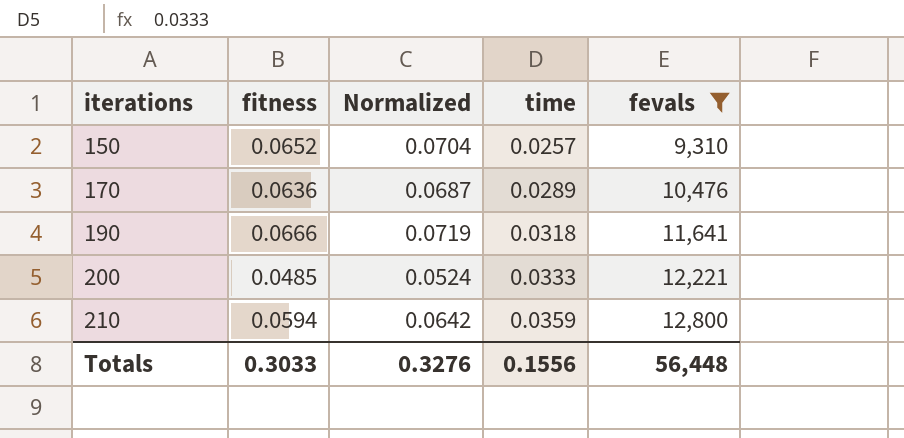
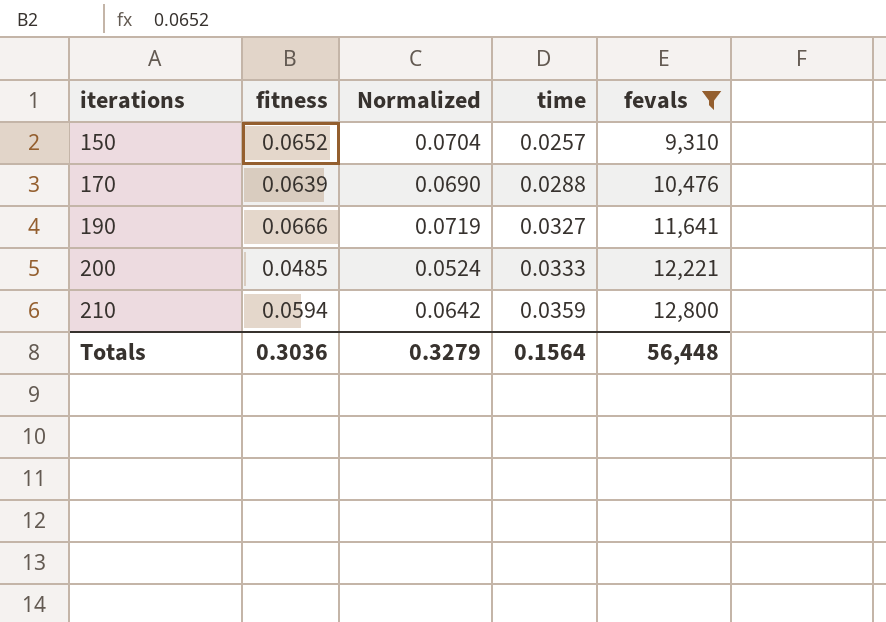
170 | fitness: 0.0636 -> 0.0639
170 | Normalized: 0.0687 -> 0.0690
170 | time: 0.0289 -> 0.0288
190 | time: 0.0318 -> 0.0327
Totals | fitness: 0.3033 -> 0.3036
Totals | Normalized: 0.3276 -> 0.3279
Totals | time: 0.1556 -> 0.1564

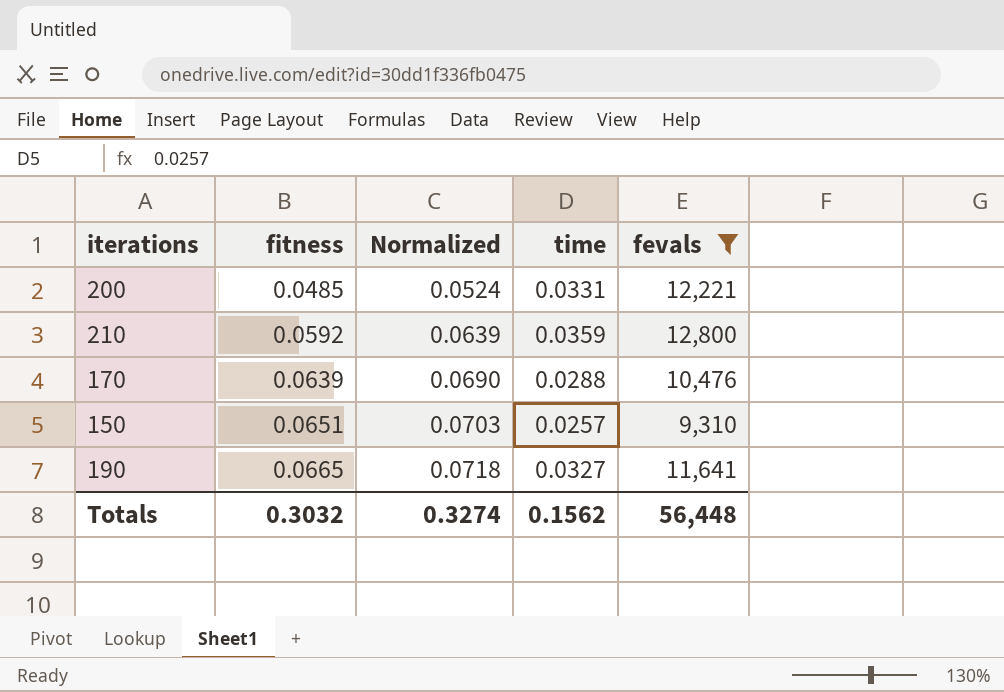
row order: iterations ascending -> fitness ascending
200 | time: 0.0333 -> 0.0331
210 | fitness: 0.0594 -> 0.0592
210 | Normalized: 0.0642 -> 0.0639
150 | fitness: 0.0652 -> 0.0651
150 | Normalized: 0.0704 -> 0.0703
190 | fitness: 0.0666 -> 0.0665
190 | Normalized: 0.0719 -> 0.0718
Totals | fitness: 0.3036 -> 0.3032
Totals | Normalized: 0.3279 -> 0.3274
Totals | time: 0.1564 -> 0.1562

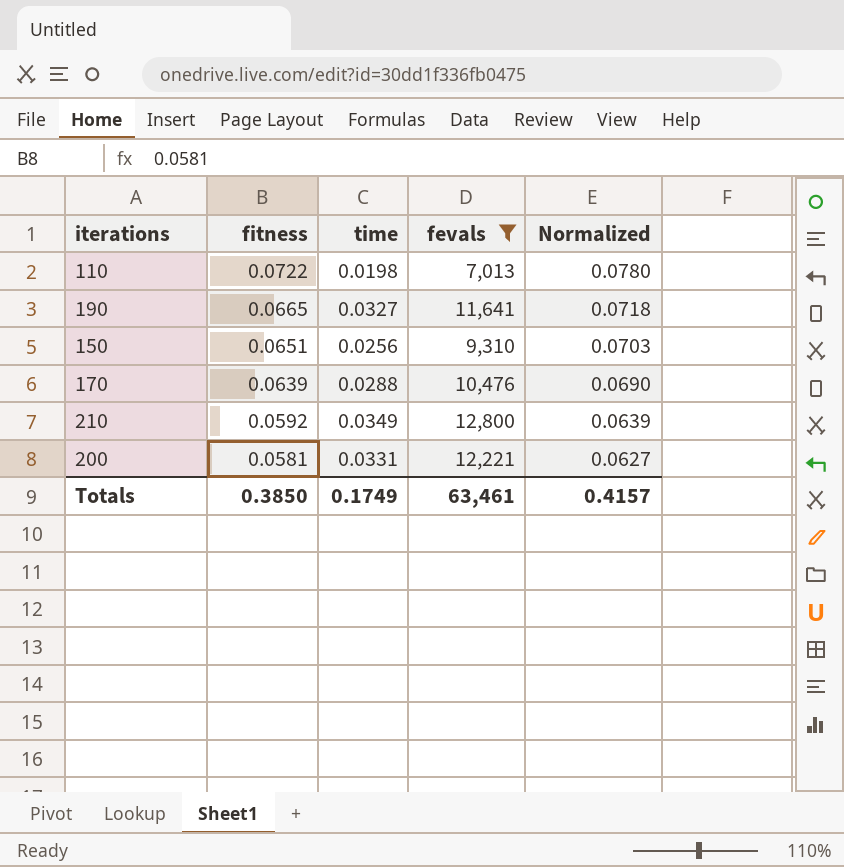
row order: fitness ascending -> fitness descending
column Normalized | position: 3 -> 5
row 110: none -> 0.0722 | 0.0198 | 7,013 | 0.0780
150 | time: 0.0257 -> 0.0256
210 | time: 0.0359 -> 0.0349
200 | fitness: 0.0485 -> 0.0581
200 | Normalized: 0.0524 -> 0.0627
Totals | fitness: 0.3032 -> 0.3850
Totals | time: 0.1562 -> 0.1749
Totals | fevals: 56,448 -> 63,461
Totals | Normalized: 0.3274 -> 0.4157

